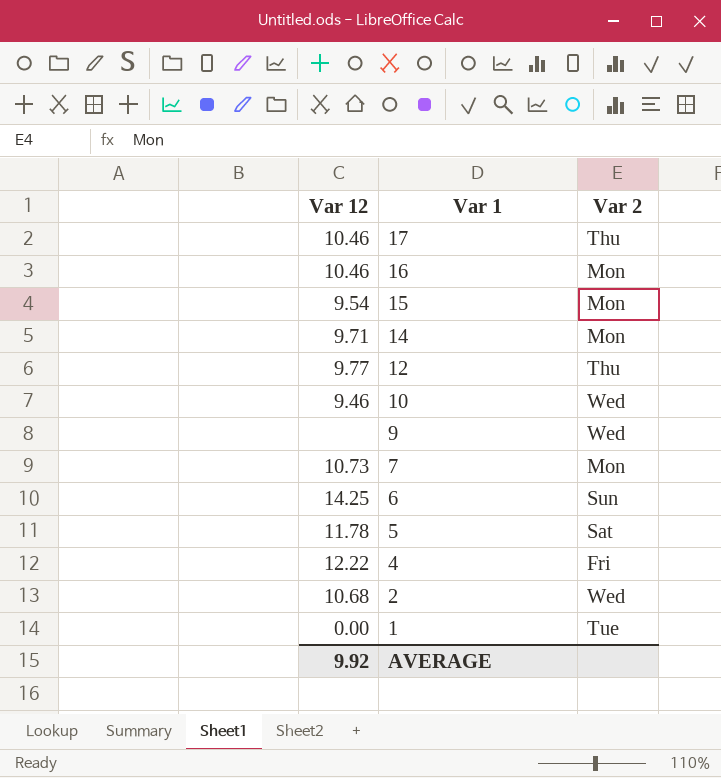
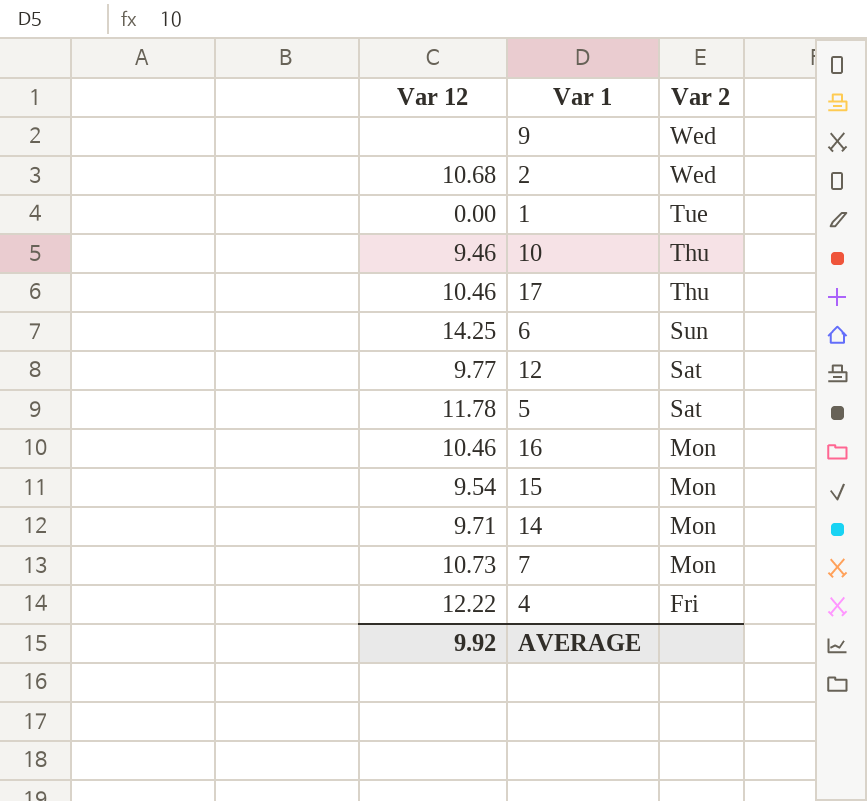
row order: Var 1 descending -> Var 2 descending
10 | Var 2: Wed -> Thu
12 | Var 2: Thu -> Sat

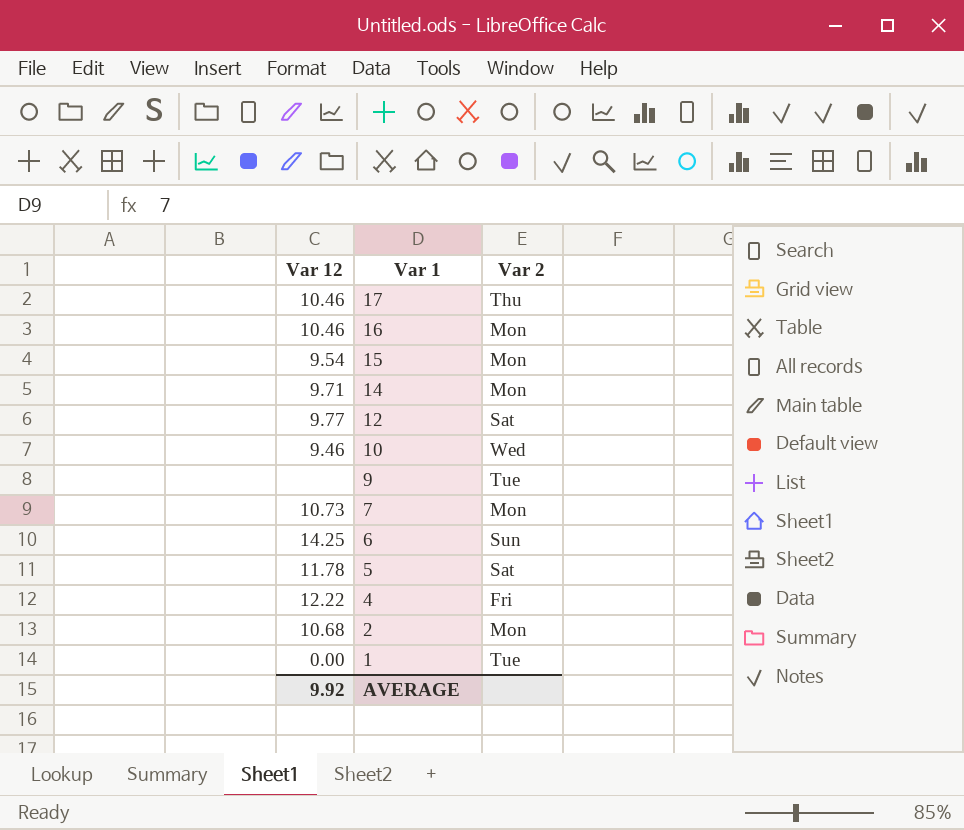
row order: Var 2 descending -> Var 1 descending
10 | Var 2: Thu -> Wed
9 | Var 2: Wed -> Tue
2 | Var 2: Wed -> Mon

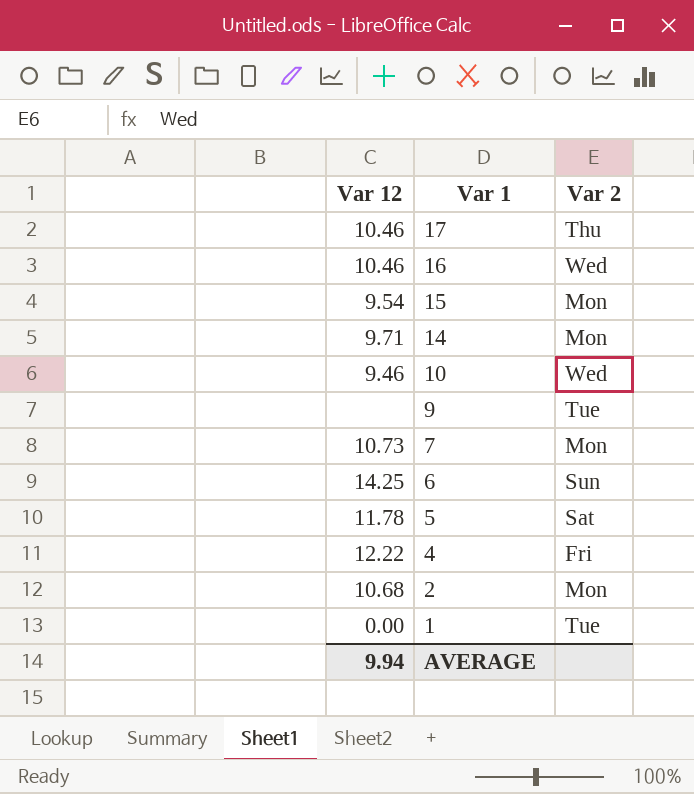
row 12: 9.77 | Sat -> none
16 | Var 2: Mon -> Wed
AVERAGE | Var 12: 9.92 -> 9.94

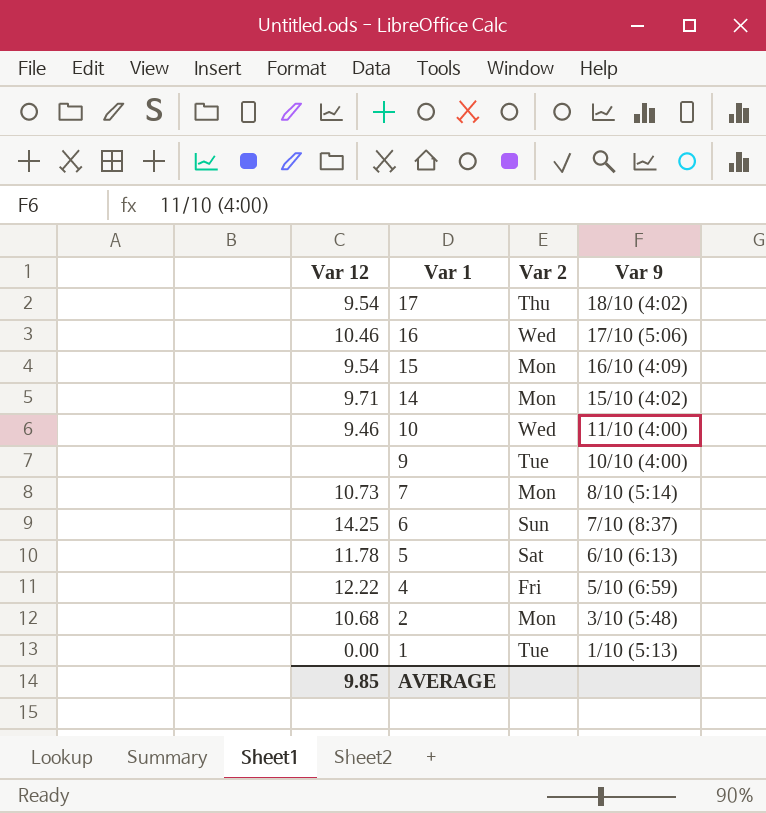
column Var 9 | position: none -> 4
17 | Var 12: 10.46 -> 9.54
AVERAGE | Var 12: 9.94 -> 9.85

